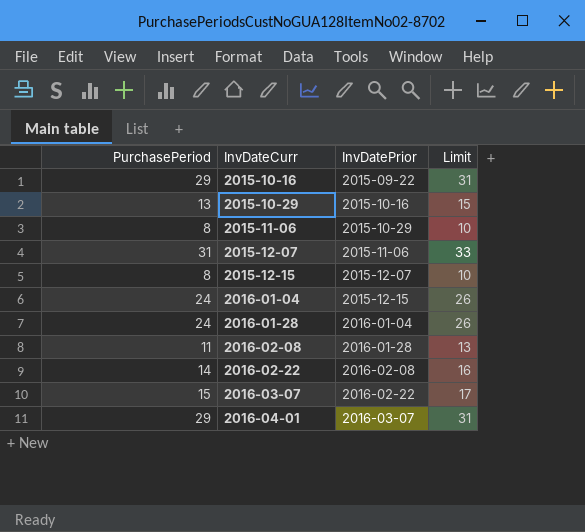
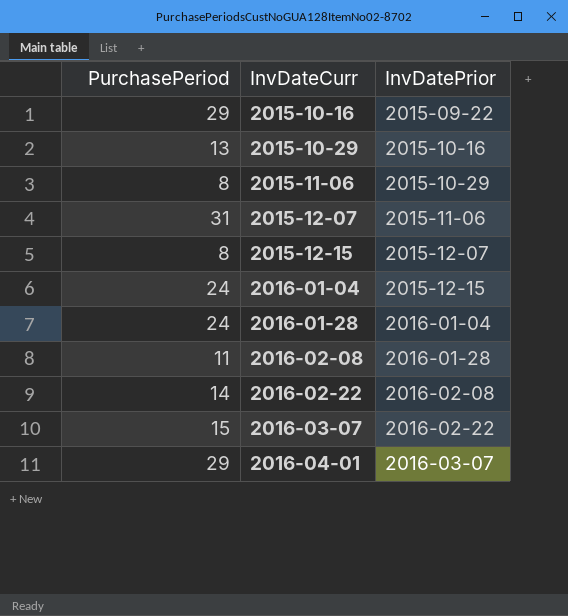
column Limit | formula: [PurchasePeriod] + 2 -> none

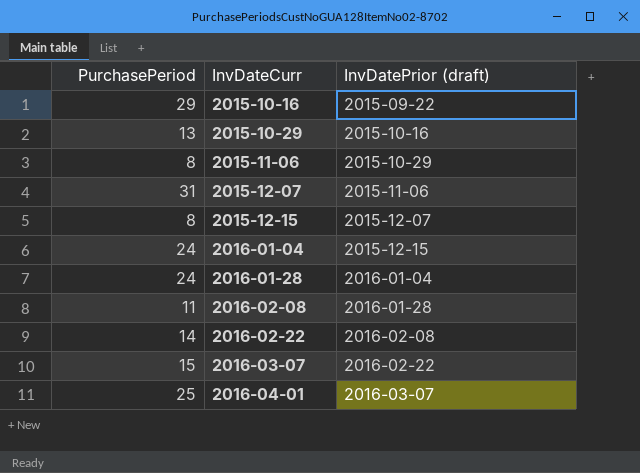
column name: InvDatePrior -> InvDatePrior (draft)
2016-04-01 | PurchasePeriod: 29 -> 25

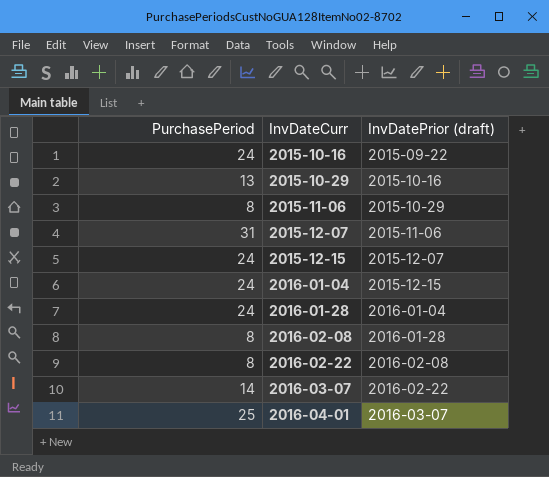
2015-10-16 | PurchasePeriod: 29 -> 24
2015-12-15 | PurchasePeriod: 8 -> 24
2016-02-08 | PurchasePeriod: 11 -> 8
2016-02-22 | PurchasePeriod: 14 -> 8
2016-03-07 | PurchasePeriod: 15 -> 14

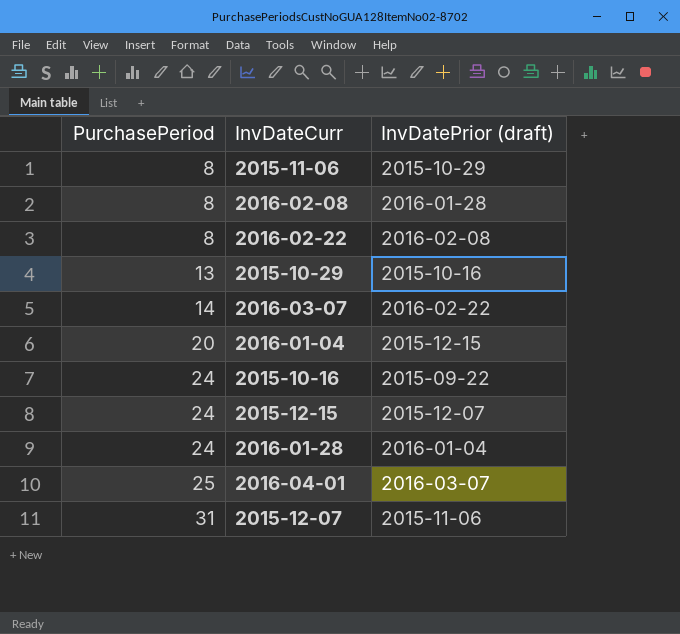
row order: InvDateCurr ascending -> PurchasePeriod ascending
2016-01-04 | PurchasePeriod: 24 -> 20

